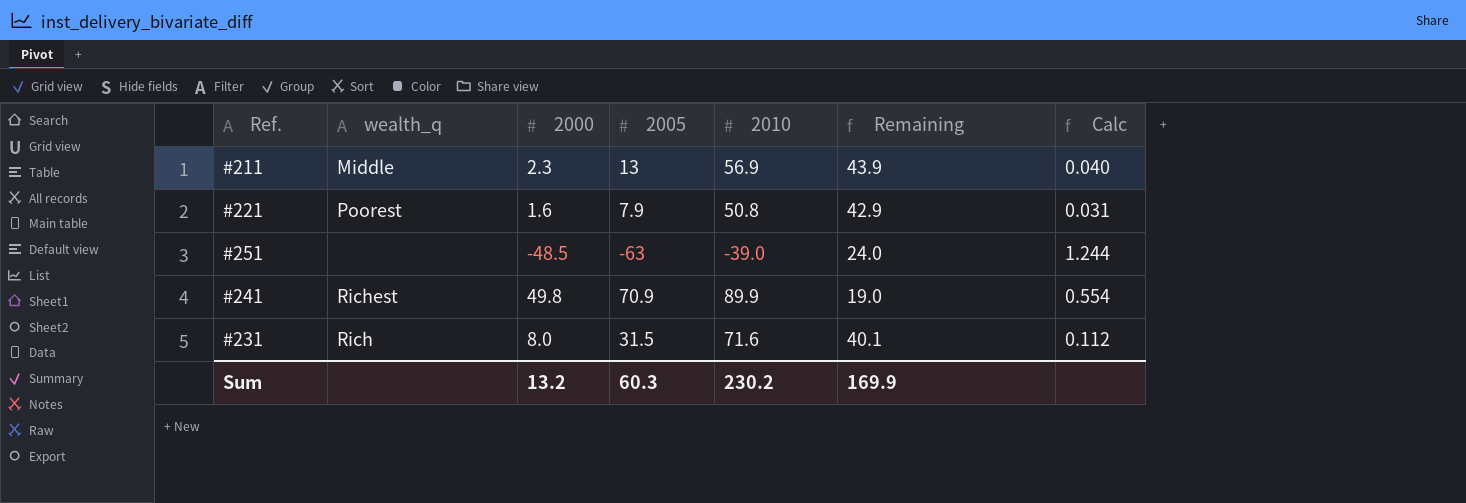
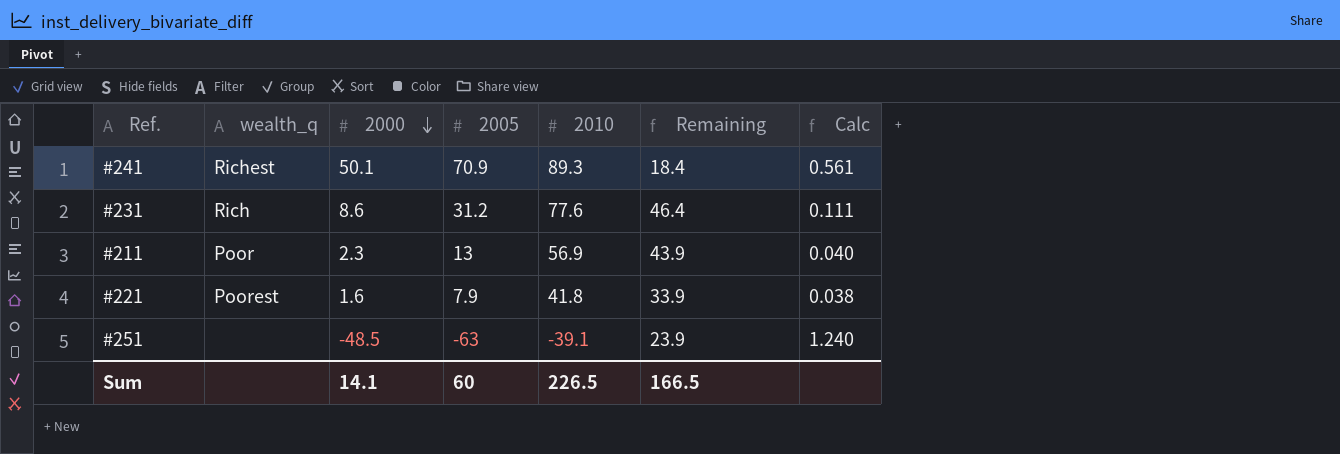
row order: none -> 2000 descending
#241 | 2000: 49.8 -> 50.1
#241 | 2010: 89.9 -> 89.3
#241 | Remaining: 19.0 -> 18.4
#241 | Calc: 0.554 -> 0.561
#231 | 2000: 8.0 -> 8.6
#231 | 2005: 31.5 -> 31.2
#231 | 2010: 71.6 -> 77.6
#231 | Remaining: 40.1 -> 46.4
#231 | Calc: 0.112 -> 0.111
#211 | wealth_q: Middle -> Poor
#221 | 2010: 50.8 -> 41.8
#221 | Remaining: 42.9 -> 33.9
#221 | Calc: 0.031 -> 0.038
#251 | 2010: -39.0 -> -39.1
#251 | Remaining: 24.0 -> 23.9
#251 | Calc: 1.244 -> 1.240
Sum | 2000: 13.2 -> 14.1
Sum | 2005: 60.3 -> 60
Sum | 2010: 230.2 -> 226.5
Sum | Remaining: 169.9 -> 166.5

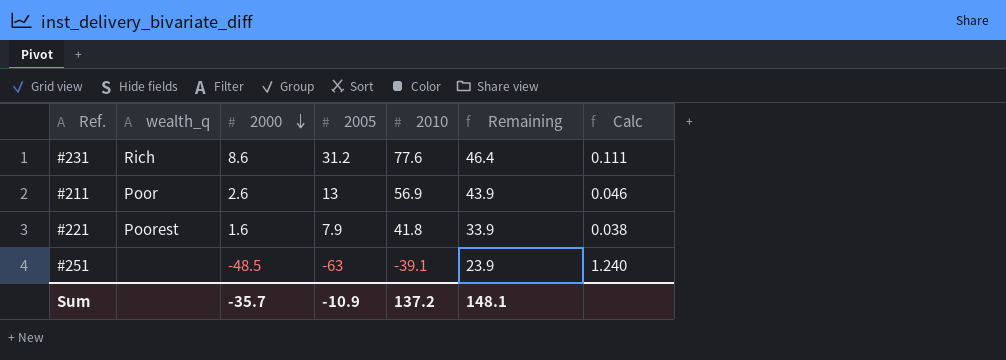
row #241: Richest | 50.1 | 70.9 | 89.3 | 18.4 | 0.561 -> none
#211 | 2000: 2.3 -> 2.6
#211 | Calc: 0.040 -> 0.046
Sum | 2000: 14.1 -> -35.7
Sum | 2005: 60 -> -10.9
Sum | 2010: 226.5 -> 137.2
Sum | Remaining: 166.5 -> 148.1

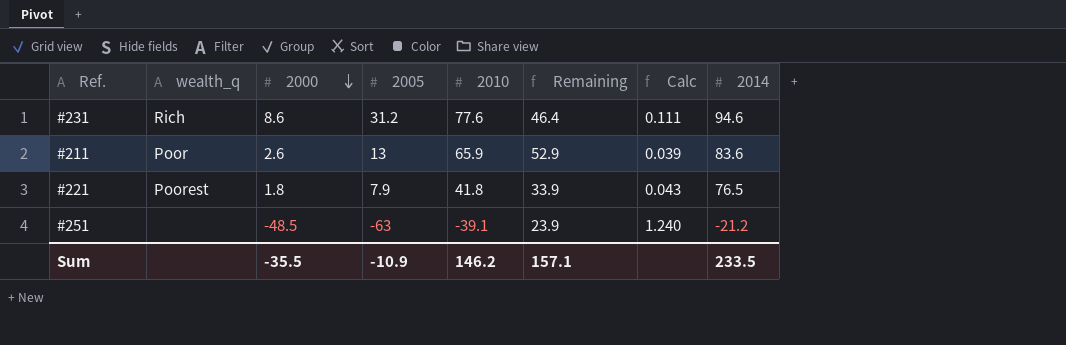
column 2014 | position: none -> 8
#211 | 2010: 56.9 -> 65.9
#211 | Remaining: 43.9 -> 52.9
#211 | Calc: 0.046 -> 0.039
#221 | 2000: 1.6 -> 1.8
#221 | Calc: 0.038 -> 0.043
Sum | 2000: -35.7 -> -35.5
Sum | 2010: 137.2 -> 146.2
Sum | Remaining: 148.1 -> 157.1

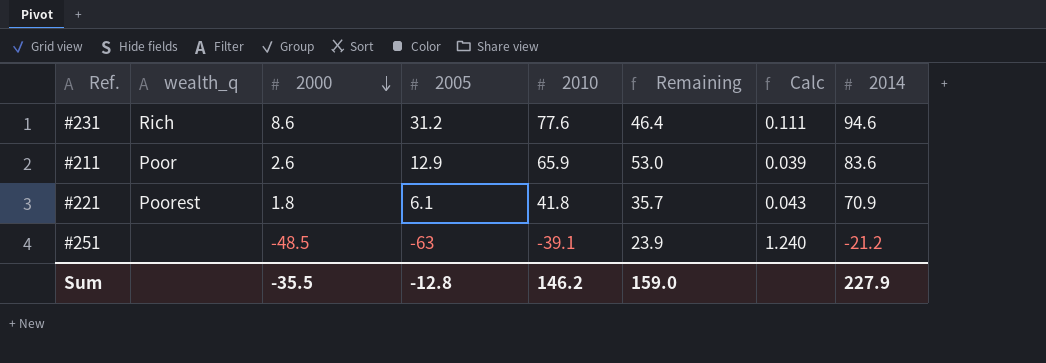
#211 | 2005: 13 -> 12.9
#211 | Remaining: 52.9 -> 53.0
#221 | 2005: 7.9 -> 6.1
#221 | Remaining: 33.9 -> 35.7
#221 | 2014: 76.5 -> 70.9
Sum | 2005: -10.9 -> -12.8
Sum | Remaining: 157.1 -> 159.0
Sum | 2014: 233.5 -> 227.9

